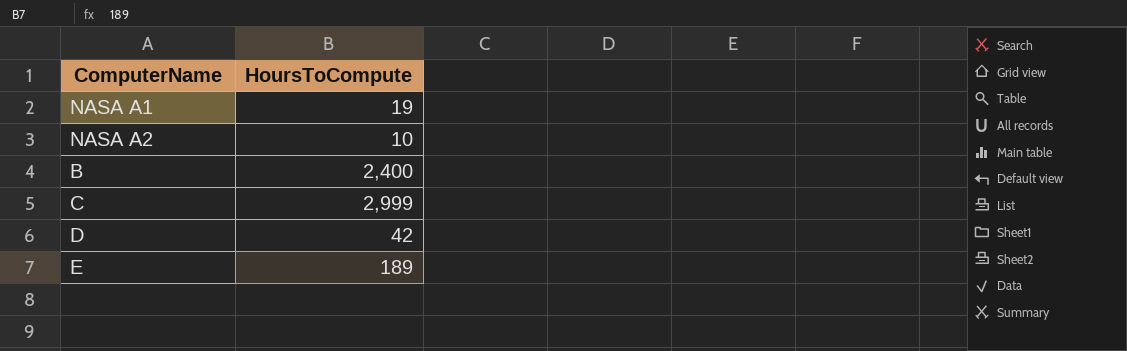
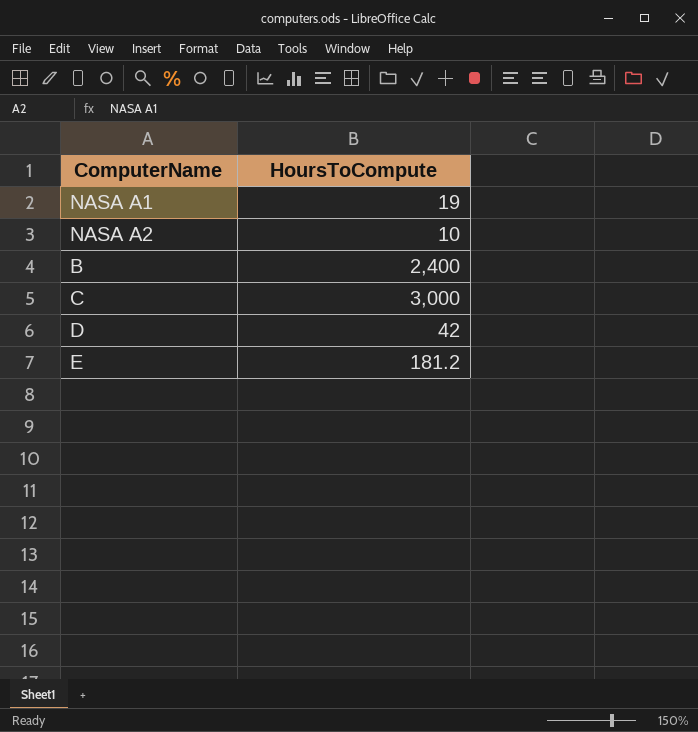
C | HoursToCompute: 2,999 -> 3,000
E | HoursToCompute: 189 -> 181.2

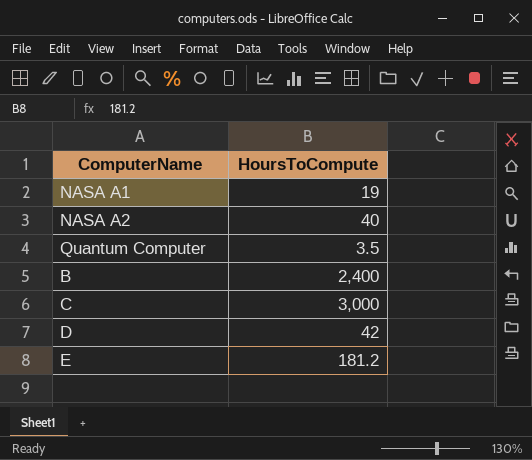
NASA A2 | HoursToCompute: 10 -> 40
row Quantum Computer: none -> 3.5

